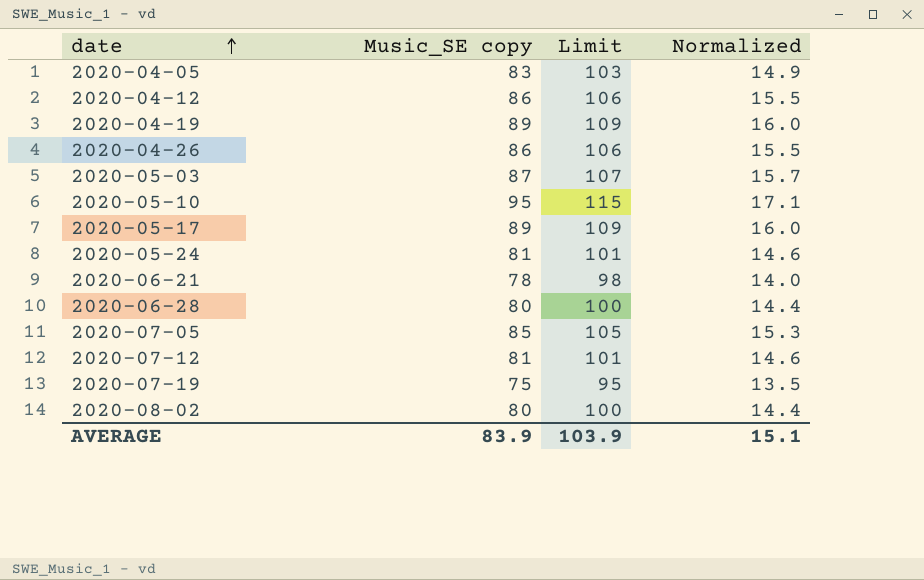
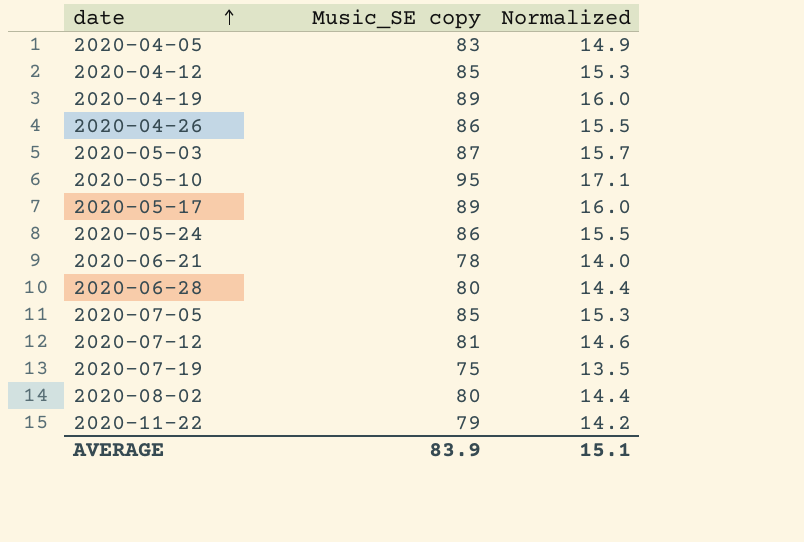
column Limit | formula: [Music_SE copy] + 20 -> none
2020-04-12 | Music_SE copy: 86 -> 85
2020-04-12 | Normalized: 15.5 -> 15.3
2020-05-24 | Music_SE copy: 81 -> 86
2020-05-24 | Normalized: 14.6 -> 15.5
row 2020-11-22: none -> 79 | 14.2

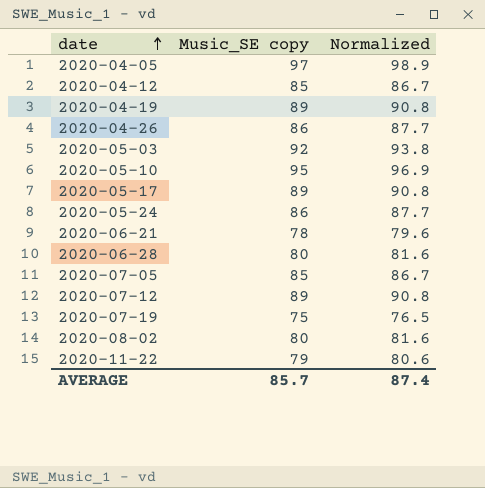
column Normalized | formula: [Music_SE copy] * 0.18 -> [Music_SE copy] * 1.02
2020-04-05 | Music_SE copy: 83 -> 97
2020-05-03 | Music_SE copy: 87 -> 92
2020-07-12 | Music_SE copy: 81 -> 89
AVERAGE | Music_SE copy: 83.9 -> 85.7
AVERAGE | Normalized: 15.1 -> 87.4

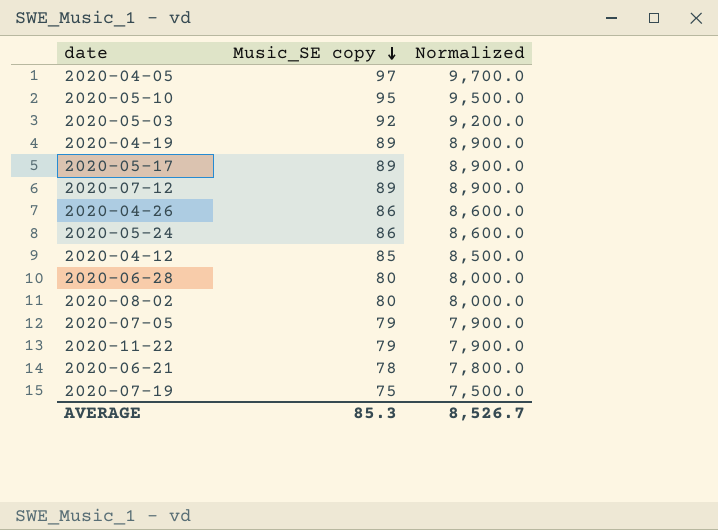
row order: date ascending -> Music_SE copy descending
column Normalized | formula: [Music_SE copy] * 1.02 -> [Music_SE copy] * 100
2020-07-05 | Music_SE copy: 85 -> 79
AVERAGE | Music_SE copy: 85.7 -> 85.3
AVERAGE | Normalized: 87.4 -> 8,526.7

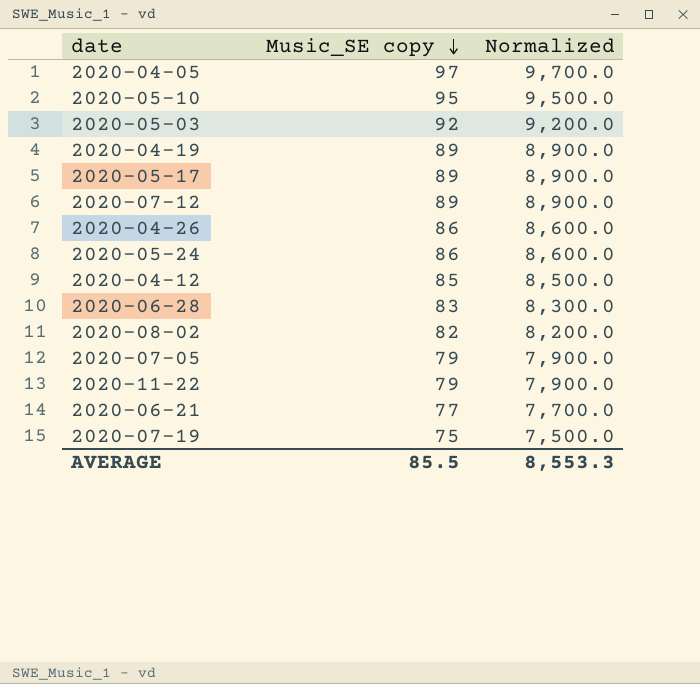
2020-06-28 | Music_SE copy: 80 -> 83
2020-06-28 | Normalized: 8,000.0 -> 8,300.0
2020-08-02 | Music_SE copy: 80 -> 82
2020-08-02 | Normalized: 8,000.0 -> 8,200.0
2020-06-21 | Music_SE copy: 78 -> 77
2020-06-21 | Normalized: 7,800.0 -> 7,700.0
AVERAGE | Music_SE copy: 85.3 -> 85.5
AVERAGE | Normalized: 8,526.7 -> 8,553.3

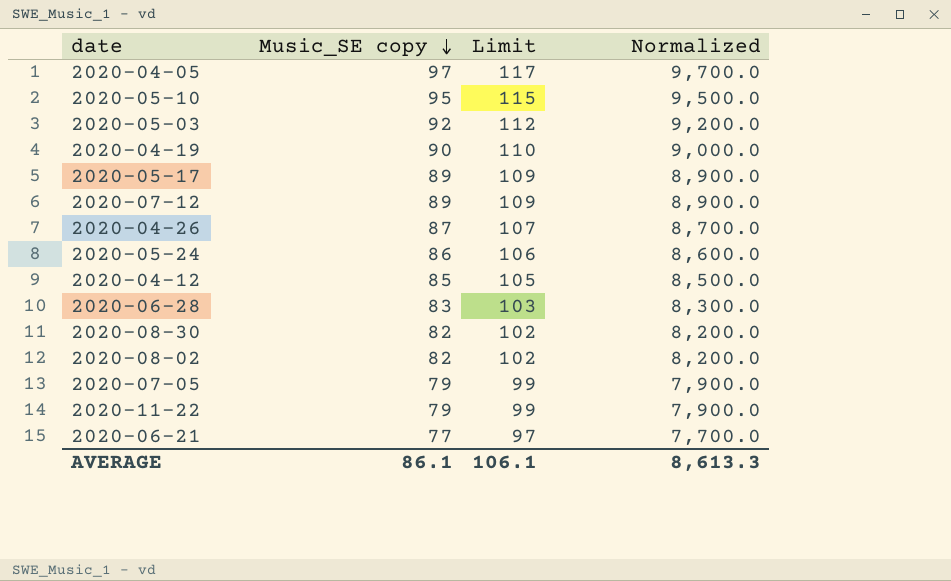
column Limit | formula: none -> [Music_SE copy] + 20
row 2020-07-19: 75 | 7,500.0 -> none
2020-04-19 | Music_SE copy: 89 -> 90
2020-04-19 | Normalized: 8,900.0 -> 9,000.0
2020-04-26 | Music_SE copy: 86 -> 87
2020-04-26 | Normalized: 8,600.0 -> 8,700.0
row 2020-08-30: none -> 82 | 102 | 8,200.0
AVERAGE | Music_SE copy: 85.5 -> 86.1
AVERAGE | Normalized: 8,553.3 -> 8,613.3

